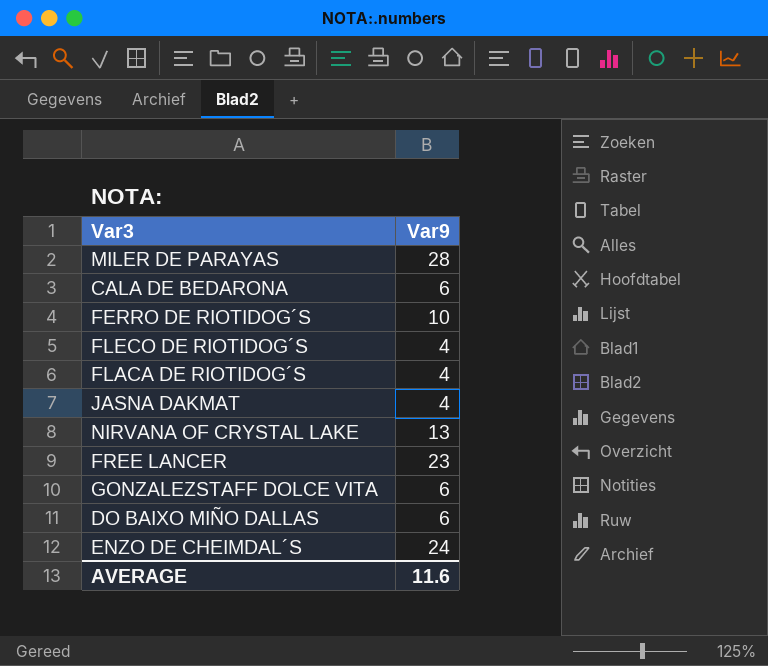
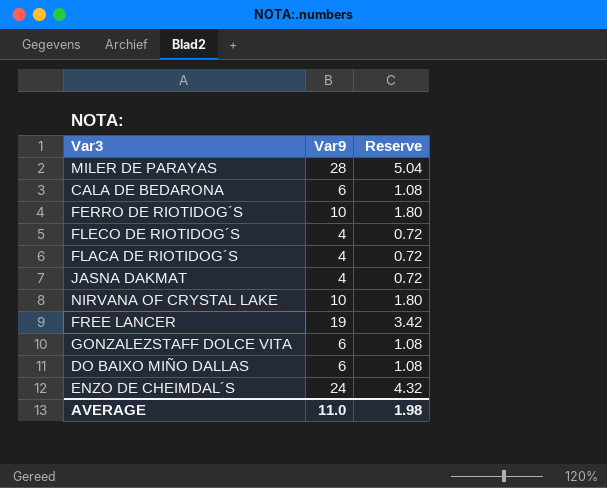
column Reserve | formula: none -> [Var9] * 0.18
NIRVANA OF CRYSTAL LAKE | Var9: 13 -> 10
FREE LANCER | Var9: 23 -> 19
AVERAGE | Var9: 11.6 -> 11.0

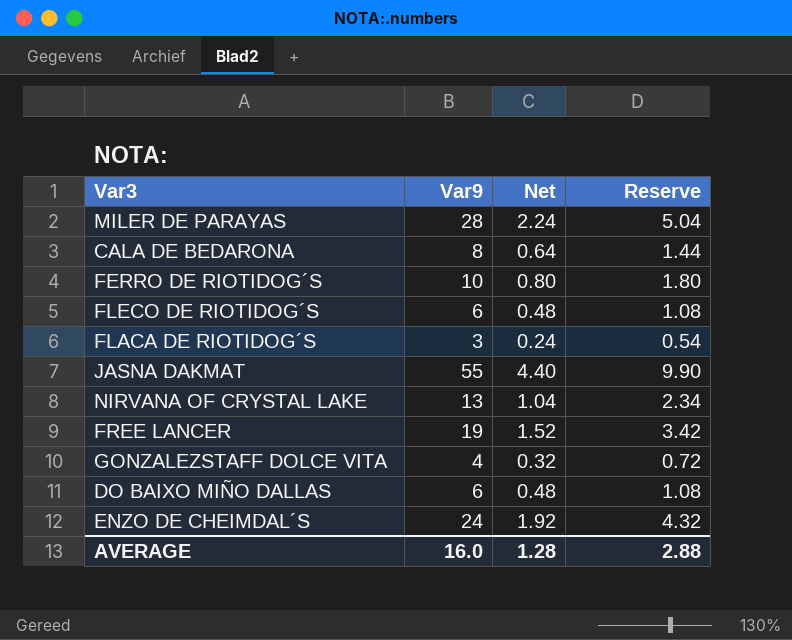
column Net | formula: none -> [Var9] * 0.08
CALA DE BEDARONA | Var9: 6 -> 8
CALA DE BEDARONA | Reserve: 1.08 -> 1.44
FLECO DE RIOTIDOG´S | Var9: 4 -> 6
FLECO DE RIOTIDOG´S | Reserve: 0.72 -> 1.08
FLACA DE RIOTIDOG´S | Var9: 4 -> 3
FLACA DE RIOTIDOG´S | Reserve: 0.72 -> 0.54
JASNA DAKMAT | Var9: 4 -> 55
JASNA DAKMAT | Reserve: 0.72 -> 9.90
NIRVANA OF CRYSTAL LAKE | Var9: 10 -> 13
NIRVANA OF CRYSTAL LAKE | Reserve: 1.80 -> 2.34
GONZALEZSTAFF DOLCE VITA | Var9: 6 -> 4
GONZALEZSTAFF DOLCE VITA | Reserve: 1.08 -> 0.72
AVERAGE | Var9: 11.0 -> 16.0
AVERAGE | Reserve: 1.98 -> 2.88

